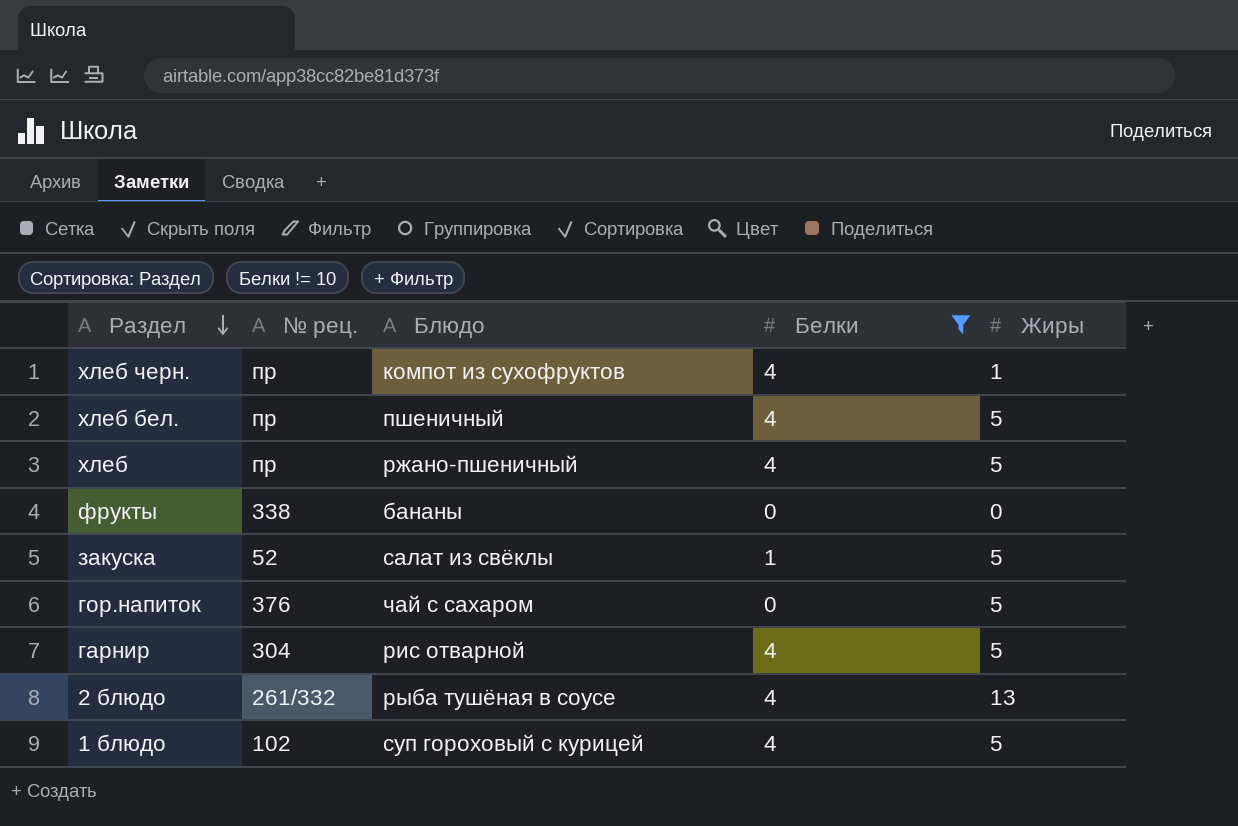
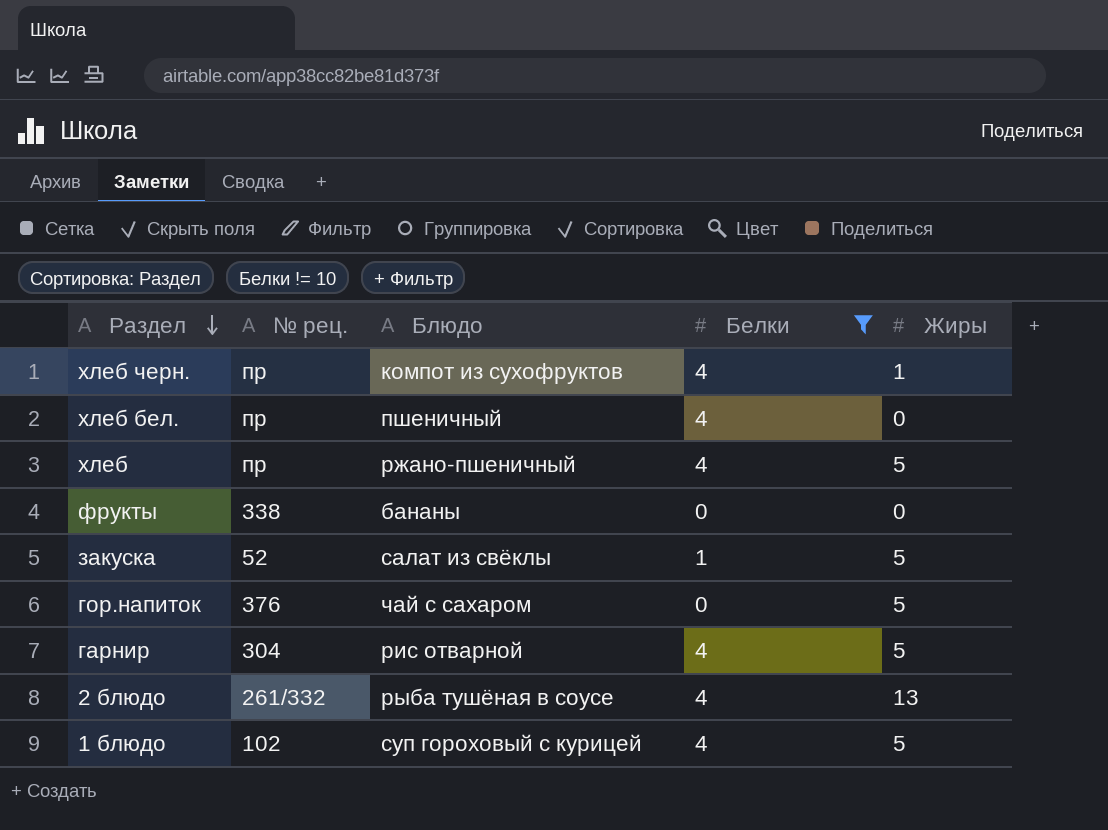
хлеб бел. | Жиры: 5 -> 0

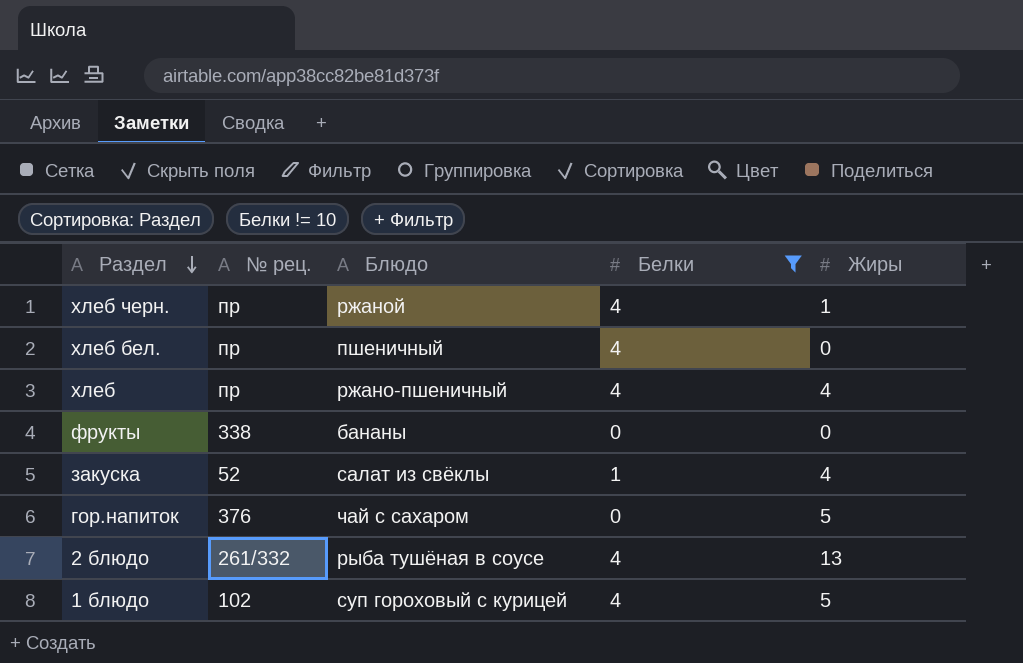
row гарнир: 304 | рис отварной | 4 | 5 -> none
хлеб черн. | Блюдо: компот из сухофруктов -> ржаной
хлеб | Жиры: 5 -> 4
закуска | Жиры: 5 -> 4

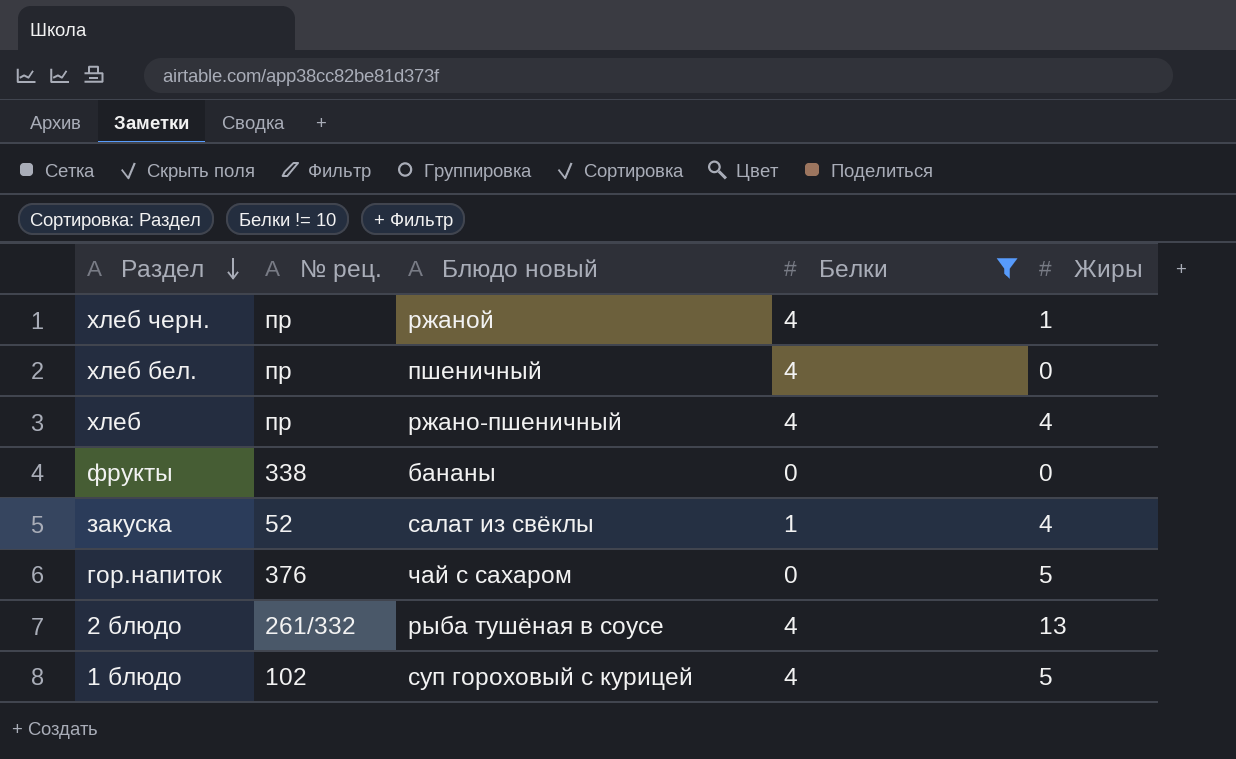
column name: Блюдо -> Блюдо новый

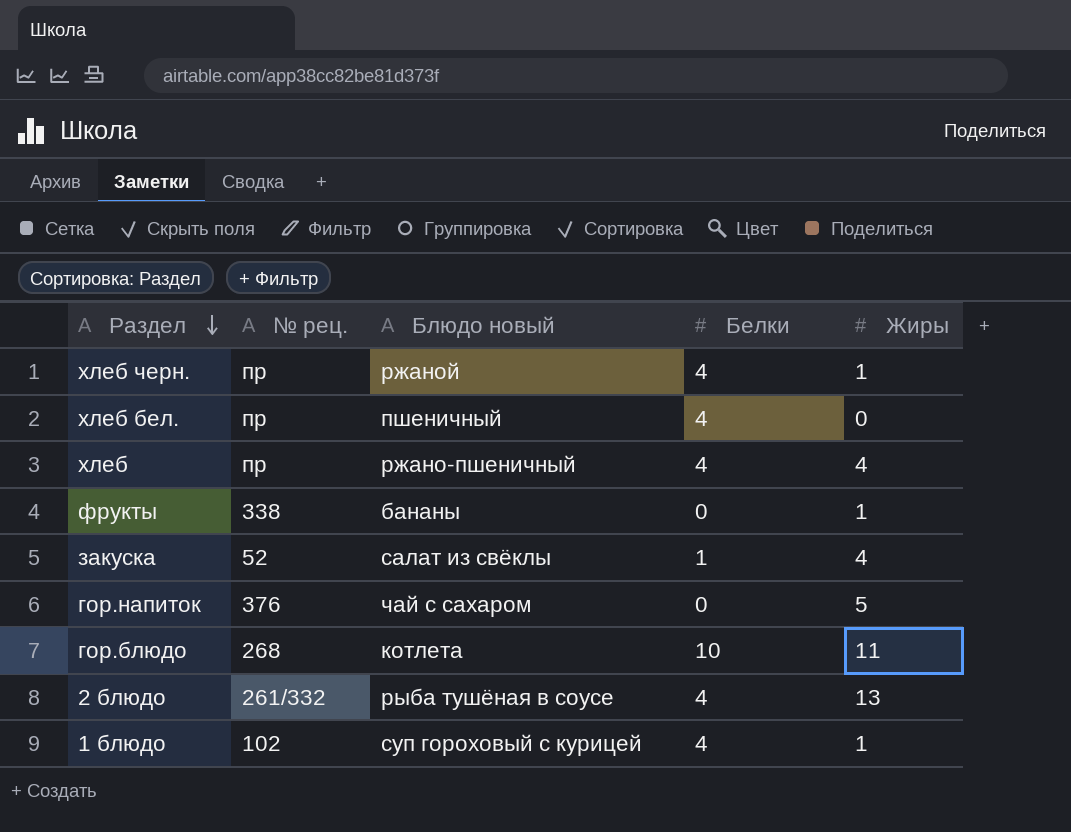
filter: Белки != 10 -> none
фрукты | Жиры: 0 -> 1
1 блюдо | Жиры: 5 -> 1

